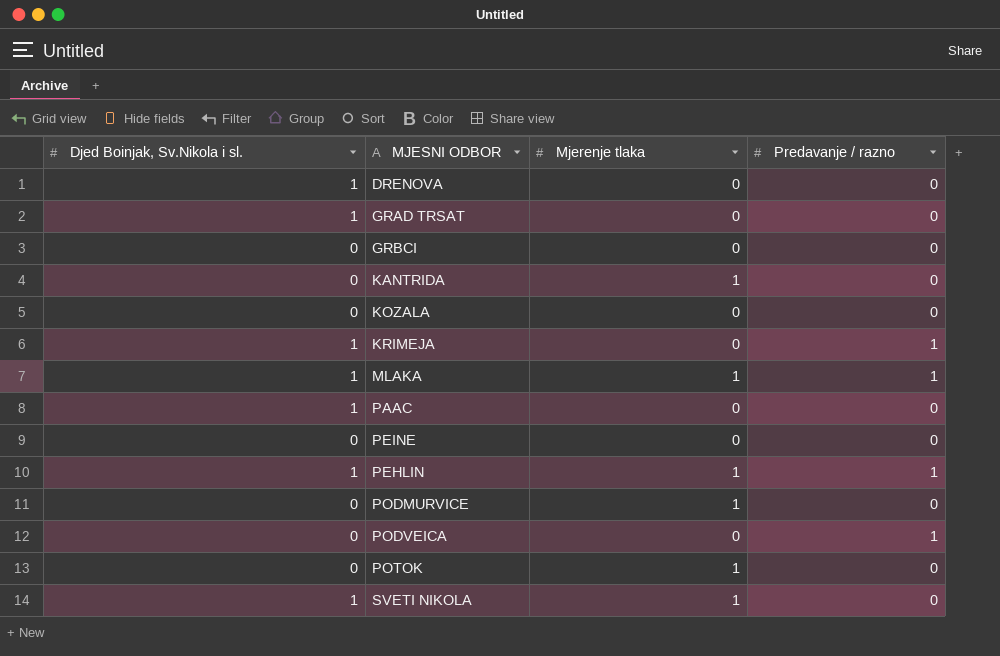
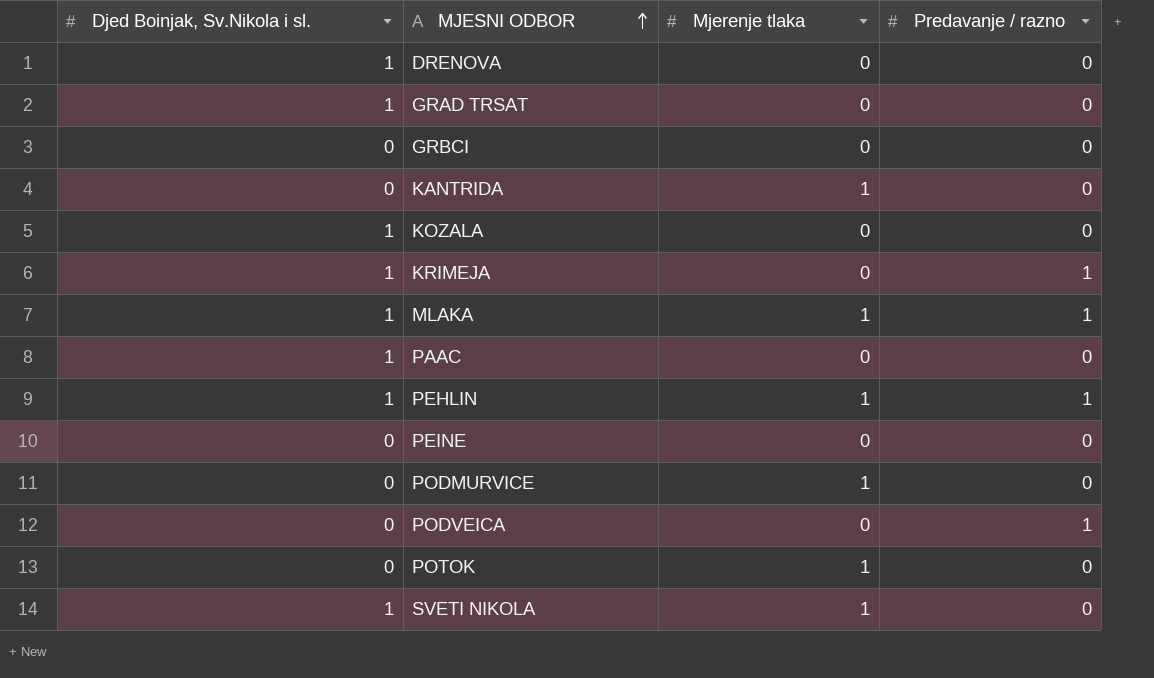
row order: none -> MJESNI ODBOR ascending
KOZALA | Djed Boinjak, Sv.Nikola i sl.: 0 -> 1

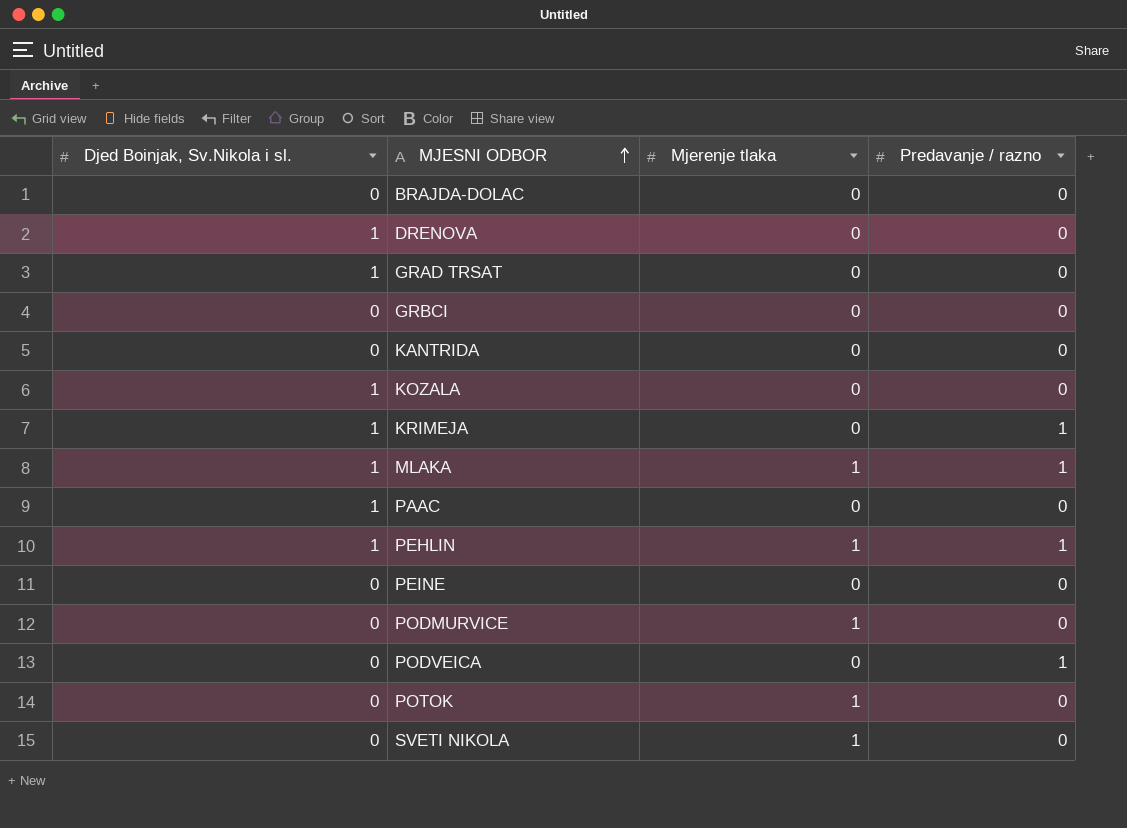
row BRAJDA-DOLAC: none -> 0 | 0 | 0
KANTRIDA | Mjerenje tlaka: 1 -> 0
SVETI NIKOLA | Djed Boinjak, Sv.Nikola i sl.: 1 -> 0

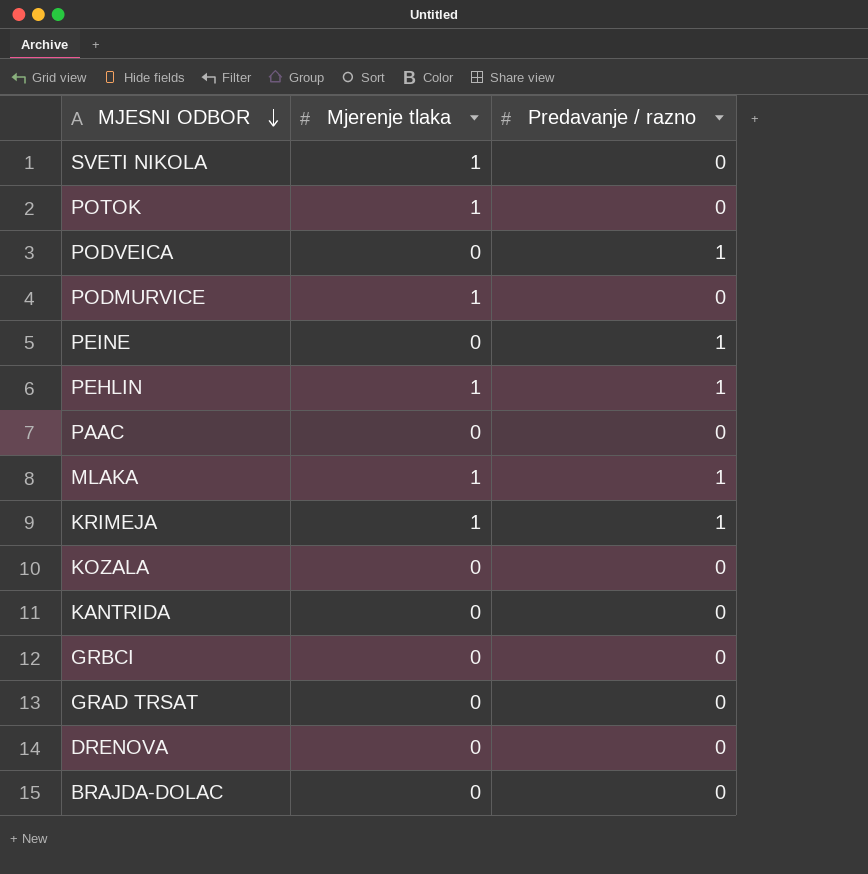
row order: MJESNI ODBOR ascending -> MJESNI ODBOR descending
column Djed Boinjak, Sv.Nikola i sl. | position: 1 -> none
PEINE | Predavanje / razno: 0 -> 1
KRIMEJA | Mjerenje tlaka: 0 -> 1

